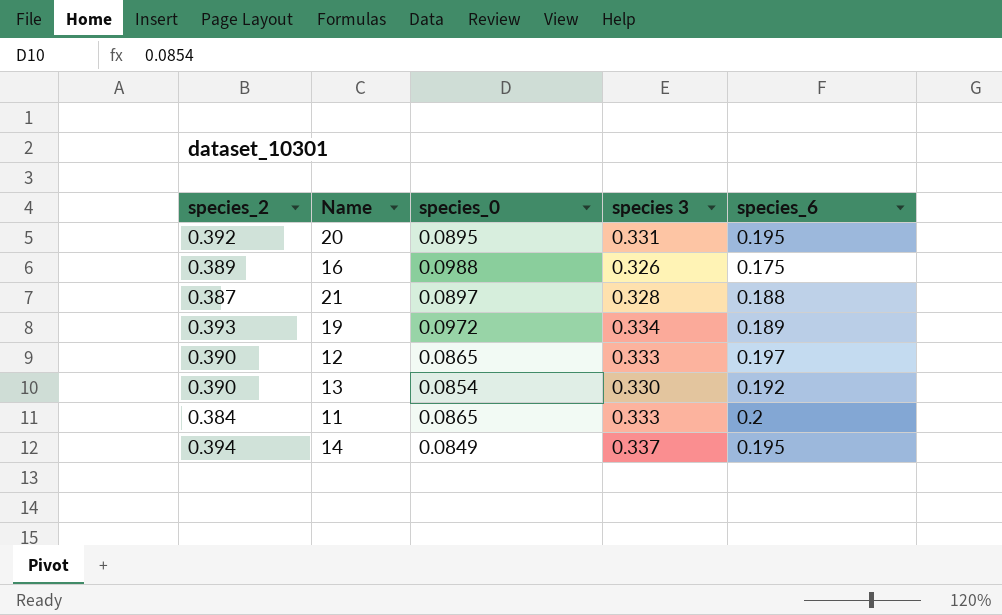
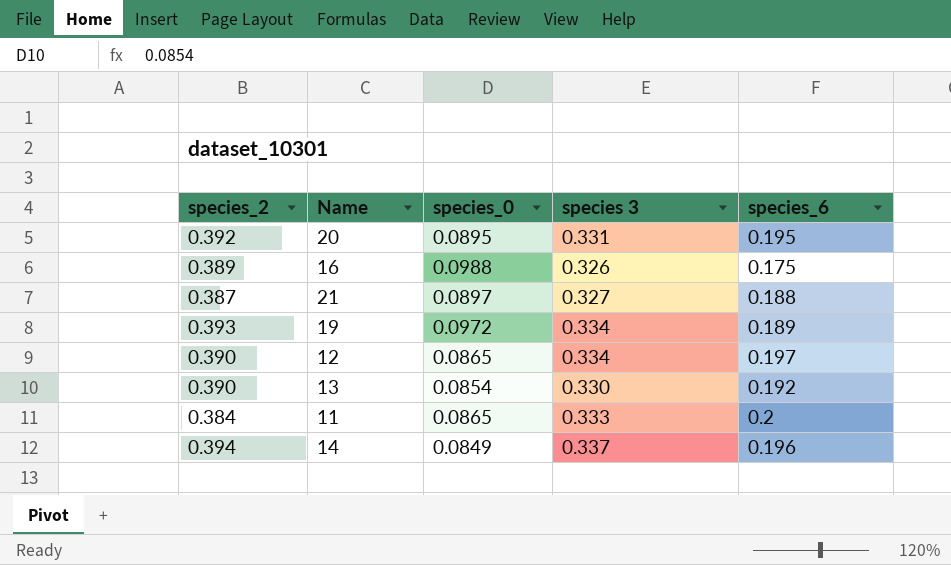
21 | species 3: 0.328 -> 0.327
12 | species 3: 0.333 -> 0.334
14 | species_6: 0.195 -> 0.196

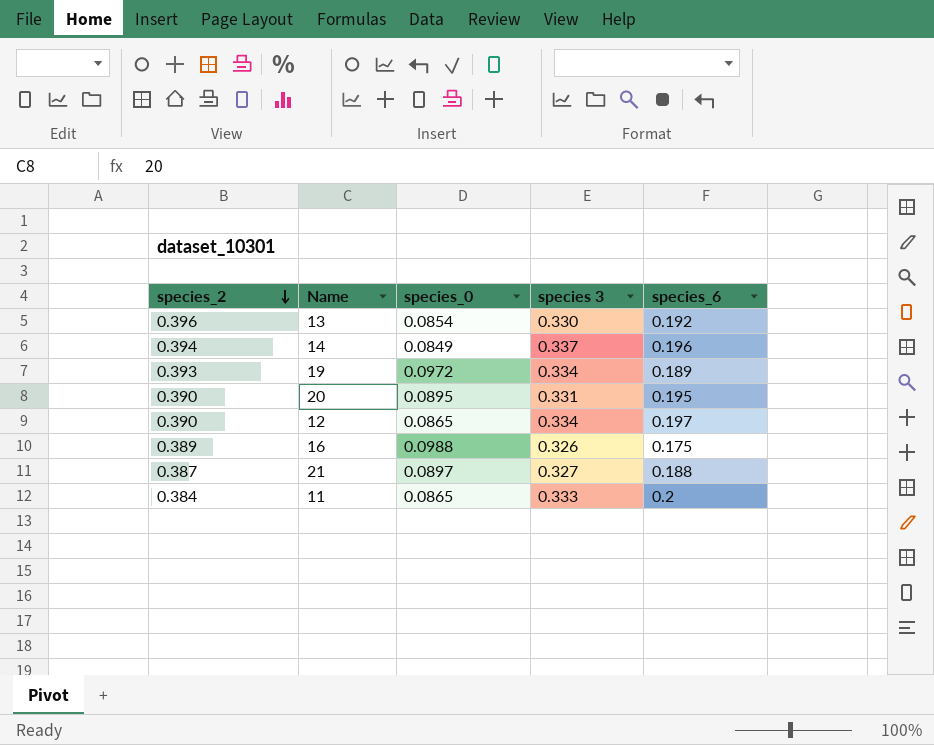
row order: none -> species_2 descending
13 | species_2: 0.390 -> 0.396
20 | species_2: 0.392 -> 0.390

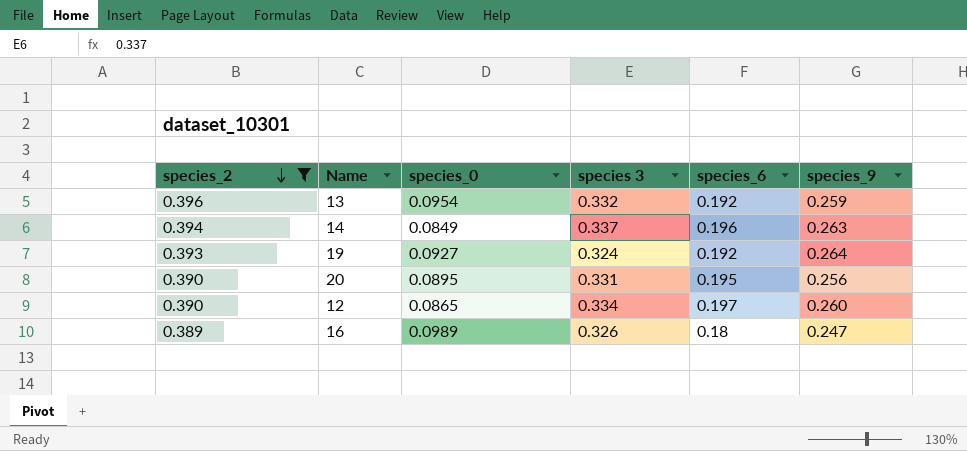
filter: none -> species_2 >= 0.389
column species_9 | position: none -> 6
13 | species_0: 0.0854 -> 0.0954
13 | species 3: 0.330 -> 0.332
19 | species_0: 0.0972 -> 0.0927
19 | species 3: 0.334 -> 0.324
19 | species_6: 0.189 -> 0.192
16 | species_0: 0.0988 -> 0.0989
16 | species_6: 0.175 -> 0.18

